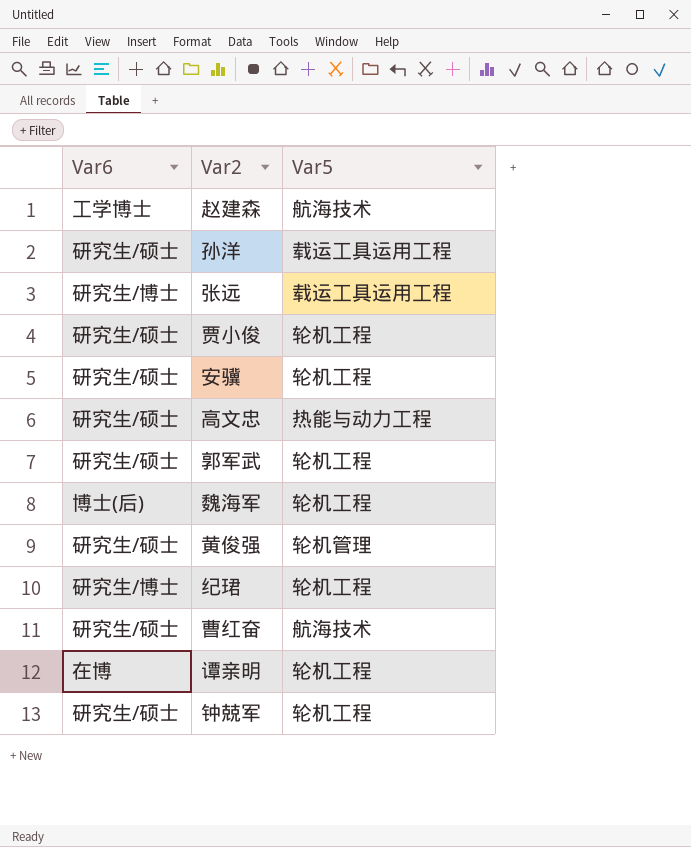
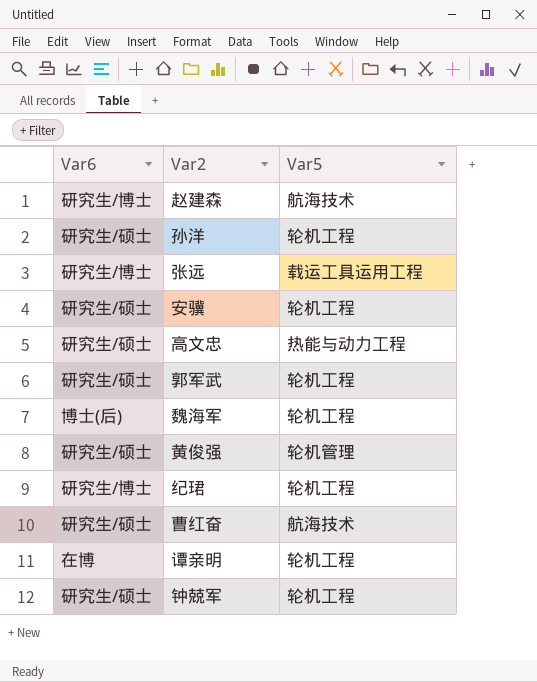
row 贾小俊: 研究生/硕士 | 轮机工程 -> none
赵建森 | Var6: 工学博士 -> 研究生/博士
孙洋 | Var5: 载运工具运用工程 -> 轮机工程

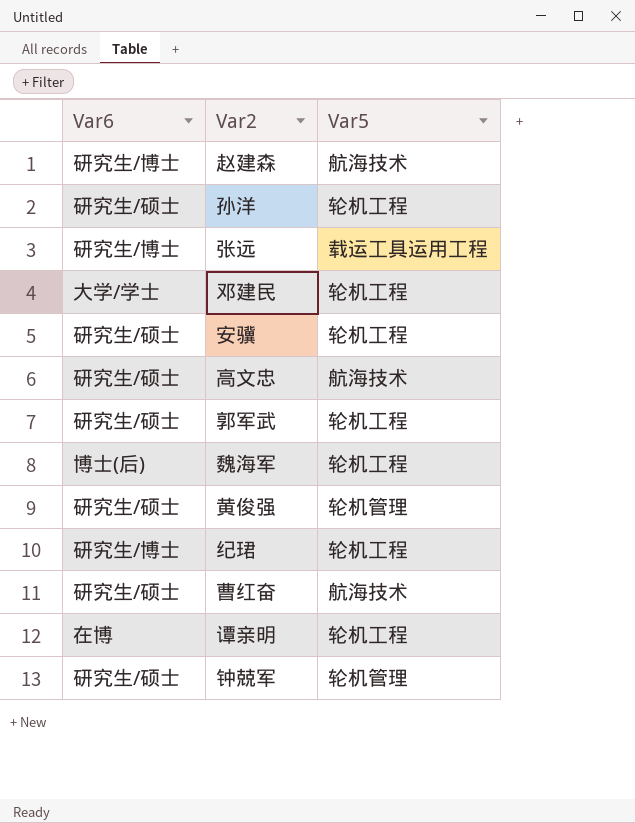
row 邓建民: none -> 大学/学士 | 轮机工程
高文忠 | Var5: 热能与动力工程 -> 航海技术
钟兢军 | Var5: 轮机工程 -> 轮机管理

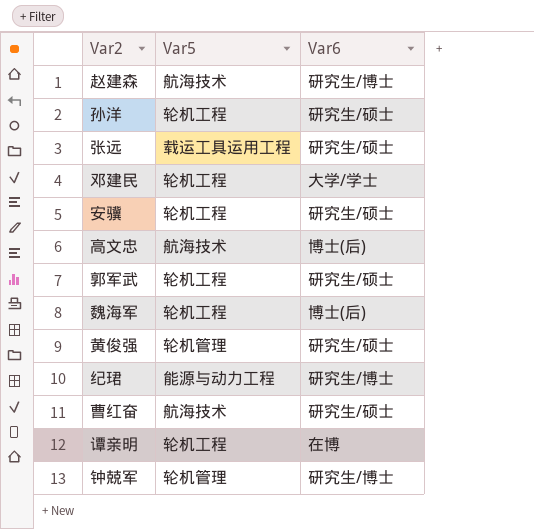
column Var6 | position: 1 -> 3
张远 | Var6: 研究生/博士 -> 研究生/硕士
高文忠 | Var6: 研究生/硕士 -> 博士(后)
纪珺 | Var5: 轮机工程 -> 能源与动力工程
钟兢军 | Var6: 研究生/硕士 -> 研究生/博士

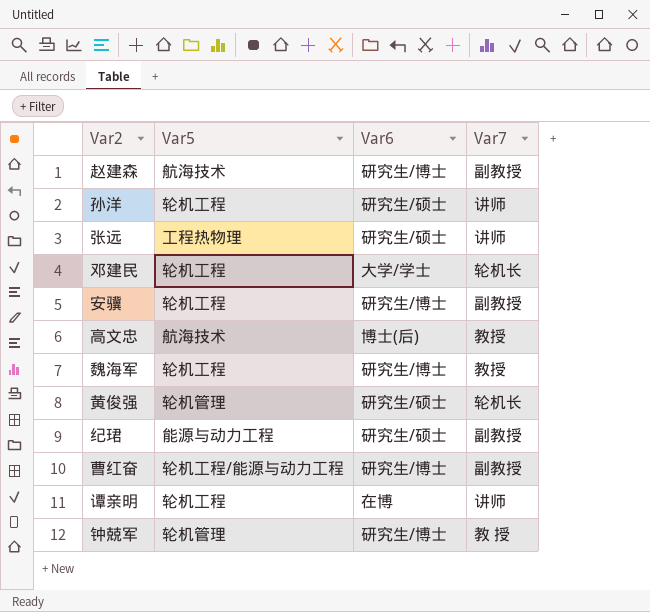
column Var7 | position: none -> 4
row 郭军武: 轮机工程 | 研究生/硕士 -> none
张远 | Var5: 载运工具运用工程 -> 工程热物理
安骥 | Var6: 研究生/硕士 -> 研究生/博士
魏海军 | Var6: 博士(后) -> 研究生/博士
纪珺 | Var6: 研究生/博士 -> 研究生/硕士
曹红奋 | Var5: 航海技术 -> 轮机工程/能源与动力工程
曹红奋 | Var6: 研究生/硕士 -> 研究生/博士

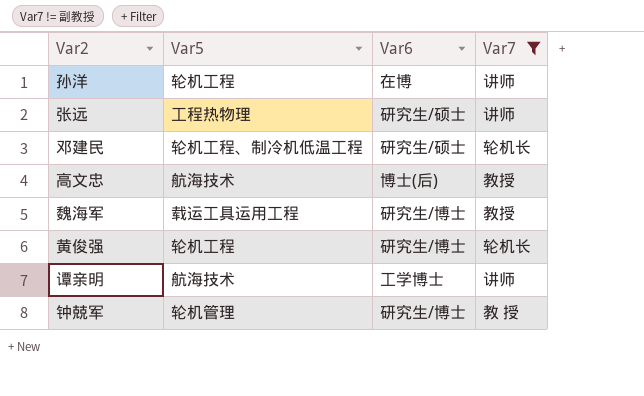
filter: none -> Var7 != 副教授
孙洋 | Var6: 研究生/硕士 -> 在博
邓建民 | Var5: 轮机工程 -> 轮机工程、制冷机低温工程
邓建民 | Var6: 大学/学士 -> 研究生/硕士
魏海军 | Var5: 轮机工程 -> 载运工具运用工程
黄俊强 | Var5: 轮机管理 -> 轮机工程
黄俊强 | Var6: 研究生/硕士 -> 研究生/博士
谭亲明 | Var5: 轮机工程 -> 航海技术
谭亲明 | Var6: 在博 -> 工学博士

